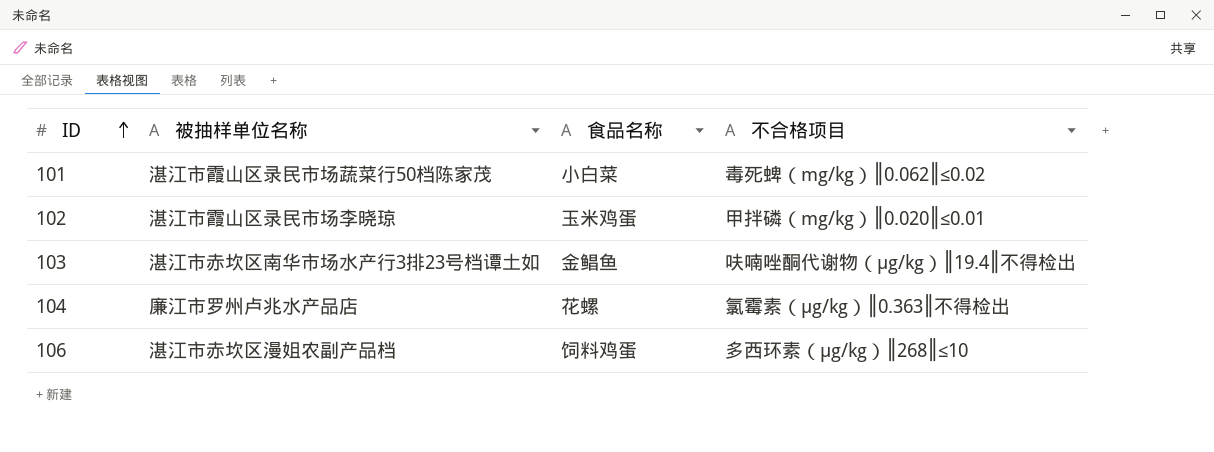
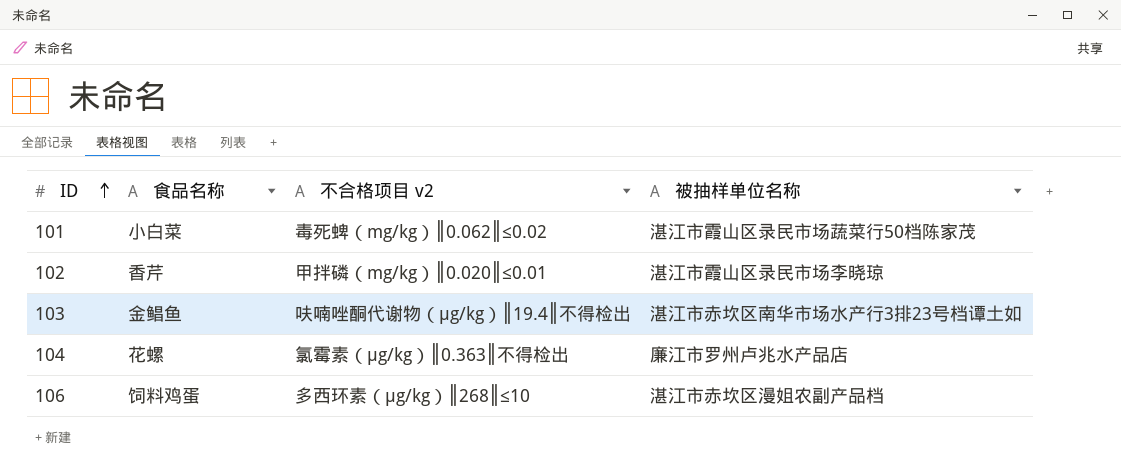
column name: 不合格项目 -> 不合格项目 v2
column 被抽样单位名称 | position: 2 -> 4
102 | 食品名称: 玉米鸡蛋 -> 香芹

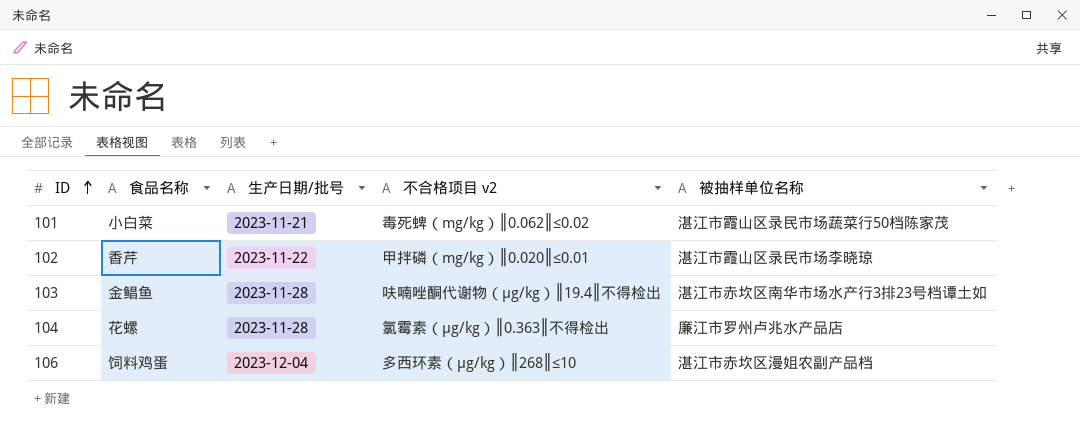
column 生产日期/批号 | position: none -> 3

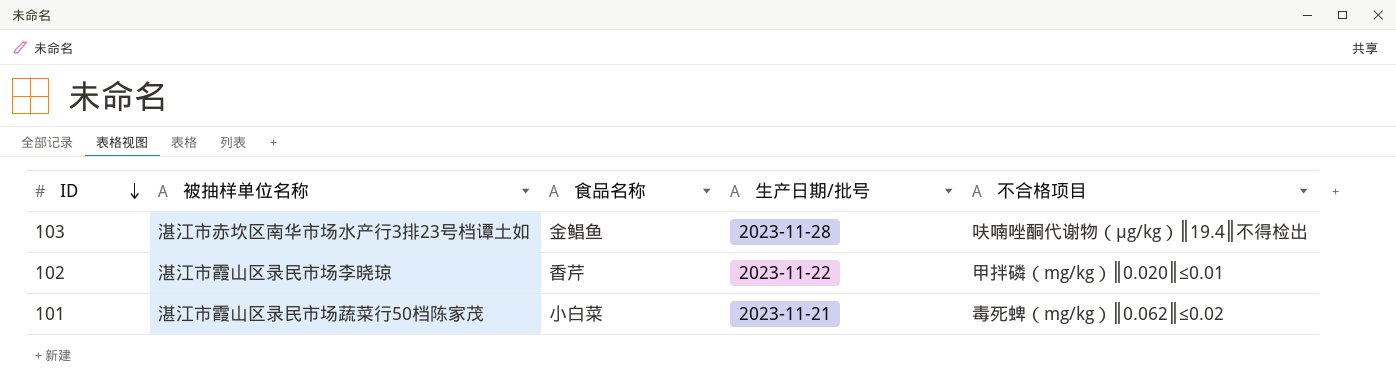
row order: ID ascending -> ID descending
column 被抽样单位名称 | position: 5 -> 2
column name: 不合格项目 v2 -> 不合格项目
row 104: 花螺 | 2023-11-28 | 氯霉素（μg/kg）║0.363║不得检出 | 廉江市罗州卢兆水产品店 -> none
row 106: 饲料鸡蛋 | 2023-12-04 | 多西环素（μg/kg）║268║≤10 | 湛江市赤坎区漫姐农副产品档 -> none

